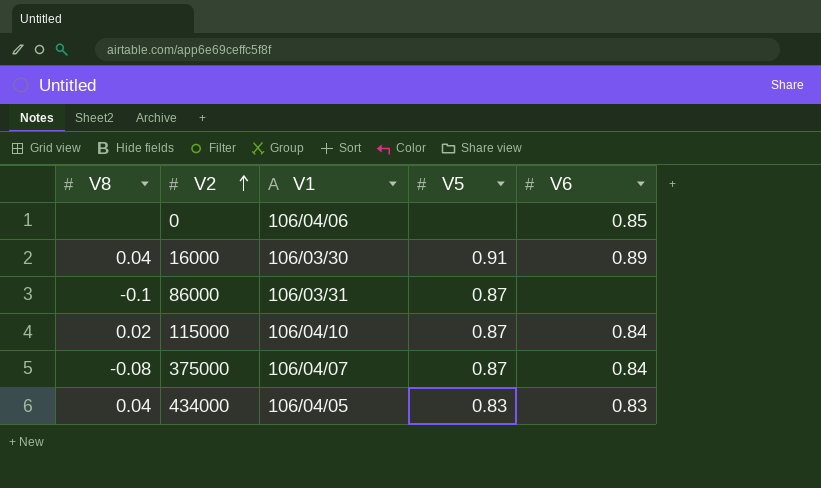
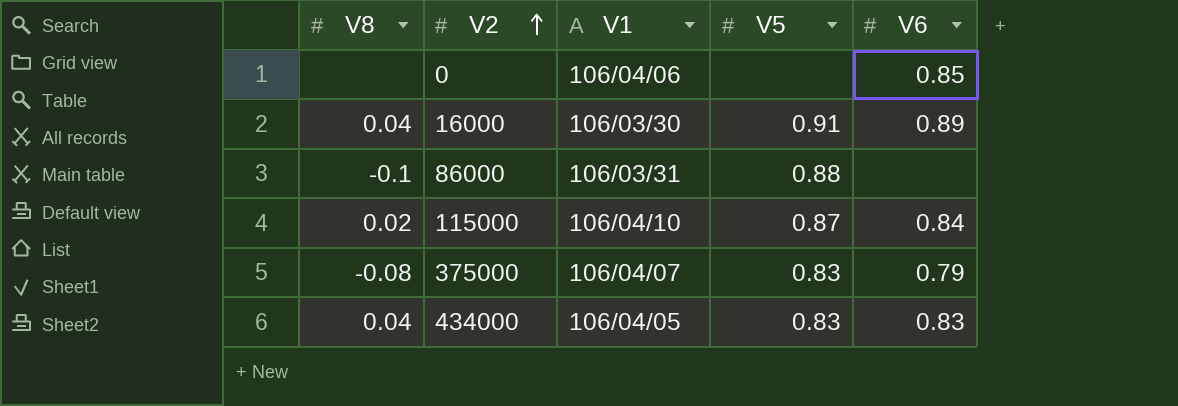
86000 | V5: 0.87 -> 0.88
375000 | V5: 0.87 -> 0.83
375000 | V6: 0.84 -> 0.79

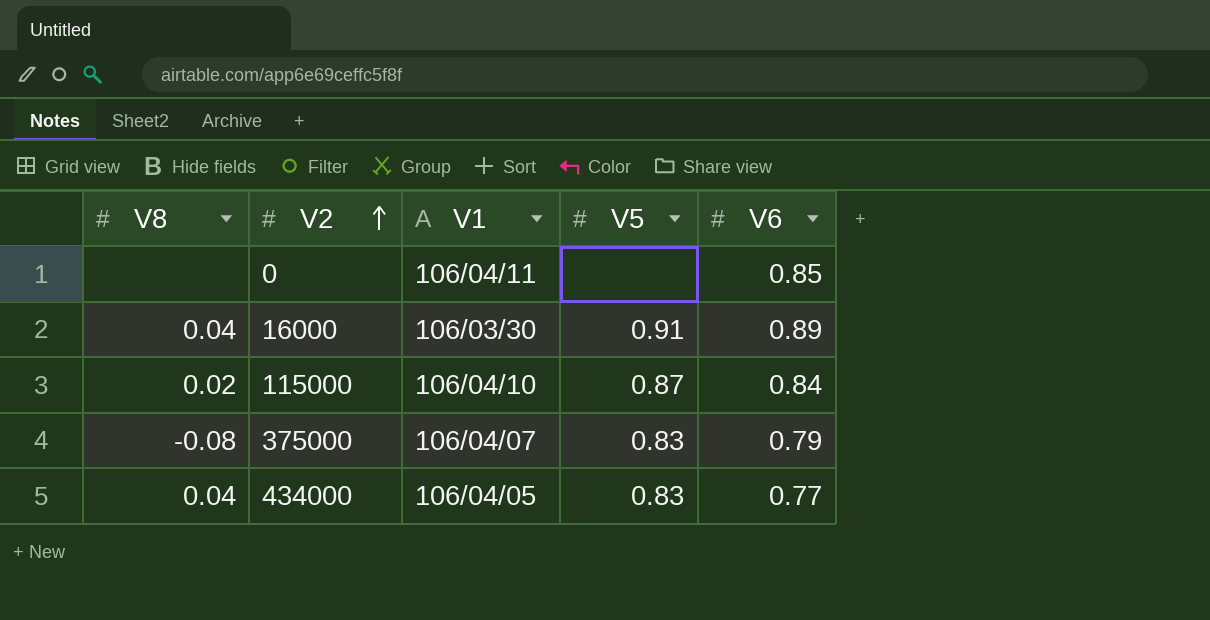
row 86000: -0.1 | 106/03/31 | 0.88 | none -> none
0 | V1: 106/04/06 -> 106/04/11
434000 | V6: 0.83 -> 0.77

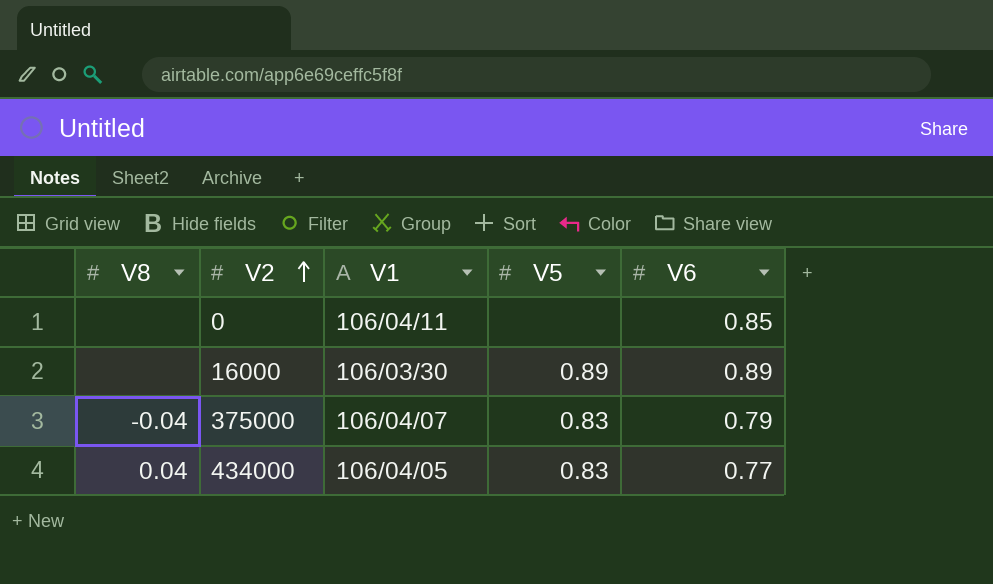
row 115000: 0.02 | 106/04/10 | 0.87 | 0.84 -> none
16000 | V8: 0.04 -> none
16000 | V5: 0.91 -> 0.89
375000 | V8: -0.08 -> -0.04

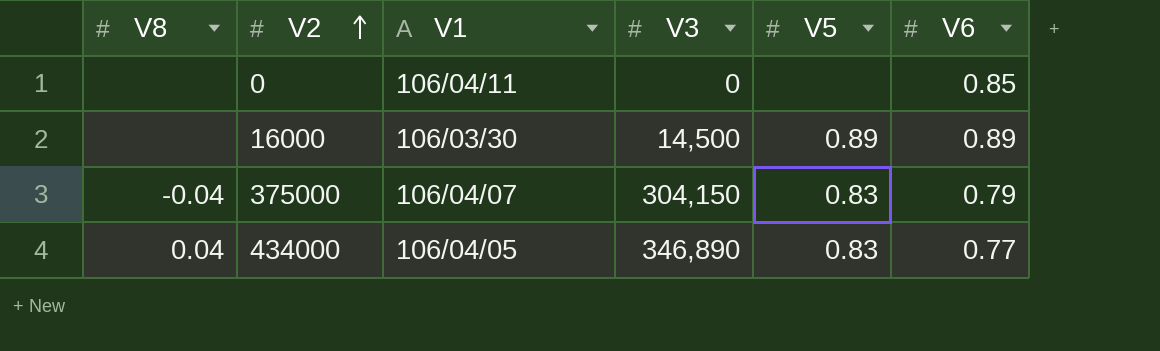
column V3 | position: none -> 4

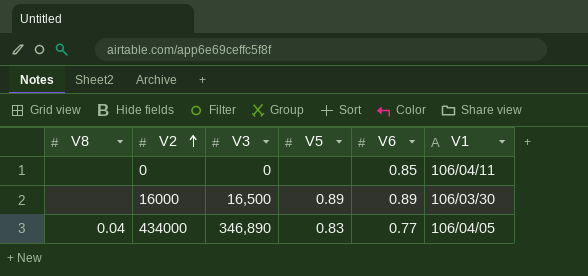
column V1 | position: 3 -> 6
row 375000: -0.04 | 106/04/07 | 304,150 | 0.83 | 0.79 -> none
16000 | V3: 14,500 -> 16,500

